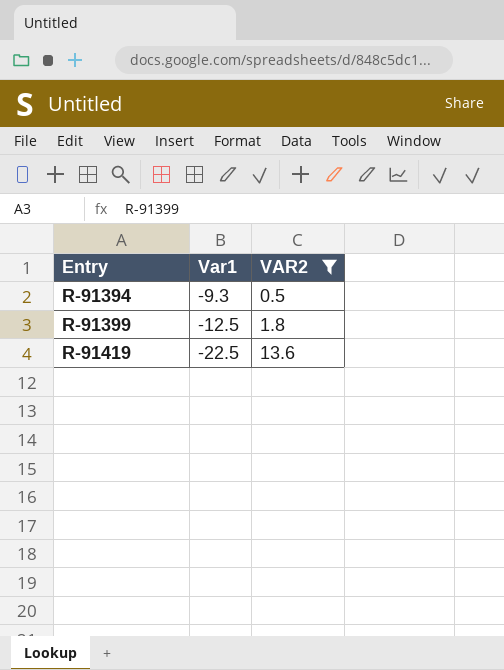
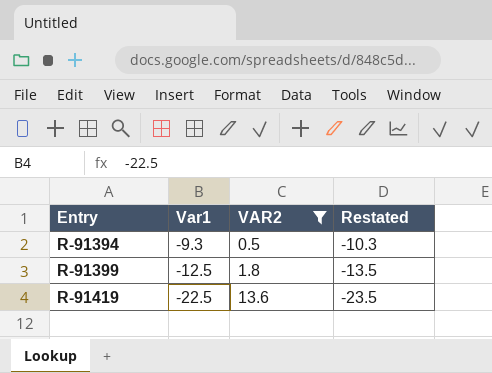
column Restated | formula: none -> [Var1] - 1

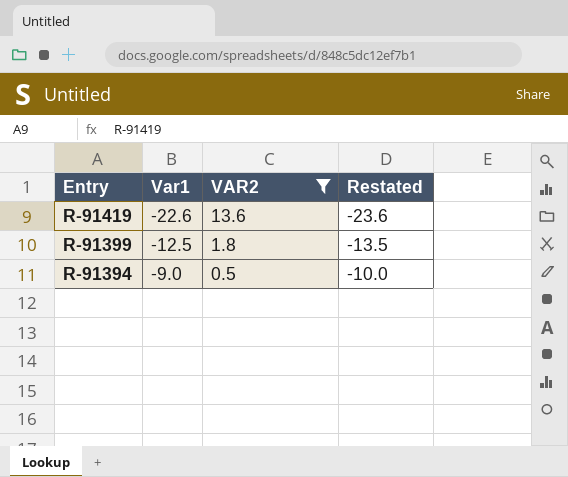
row order: Entry ascending -> Entry descending
R-91419 | Var1: -22.5 -> -22.6
R-91419 | Restated: -23.5 -> -23.6
R-91394 | Var1: -9.3 -> -9.0
R-91394 | Restated: -10.3 -> -10.0

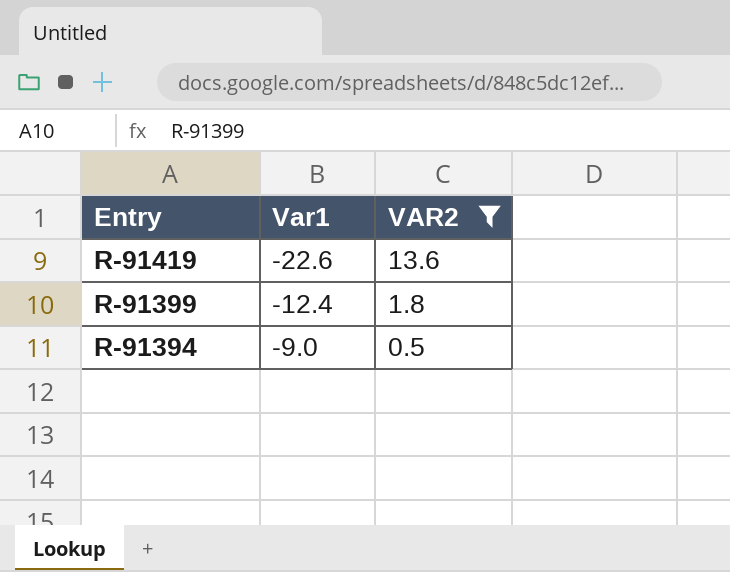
column Restated | formula: [Var1] - 1 -> none
R-91399 | Var1: -12.5 -> -12.4

